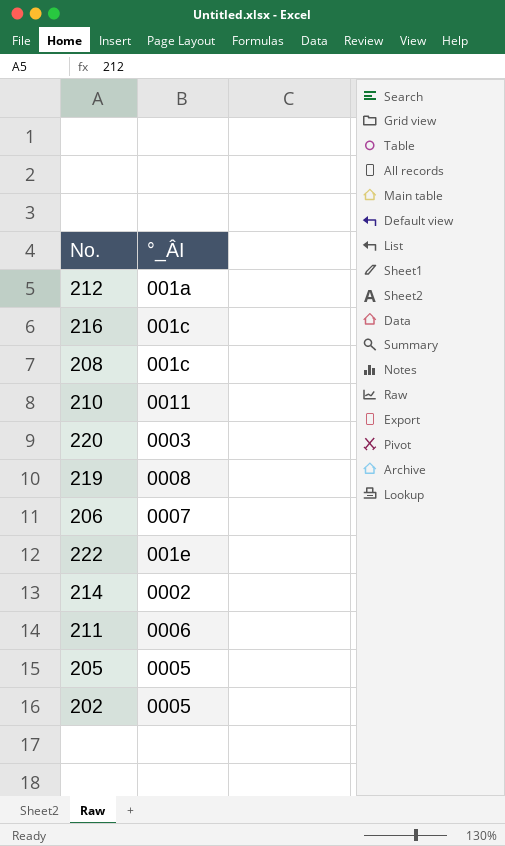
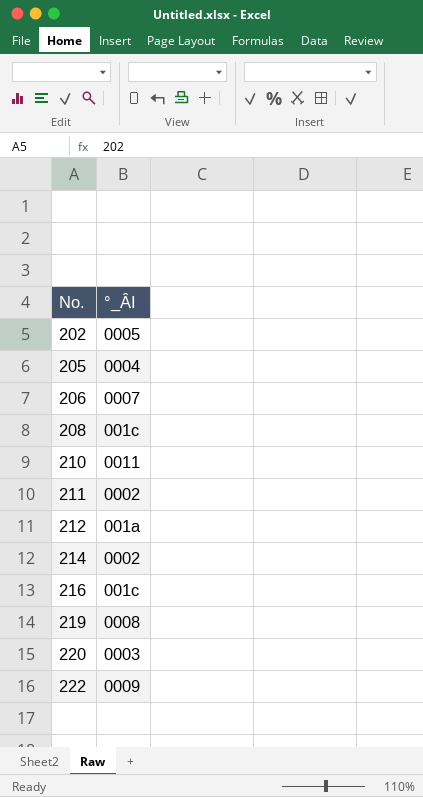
row order: none -> No. ascending
205 | °_ÂI: 0005 -> 0004
211 | °_ÂI: 0006 -> 0002
222 | °_ÂI: 001e -> 0009

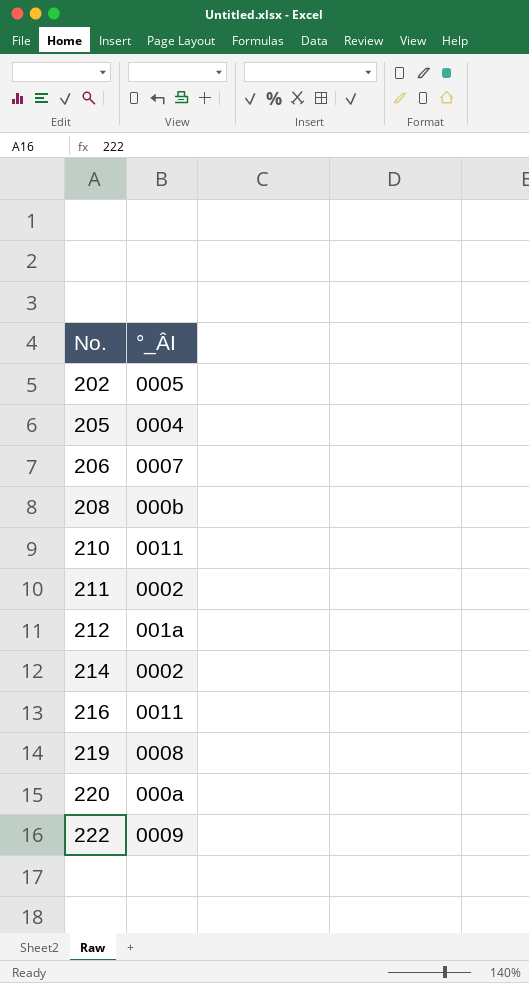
208 | °_ÂI: 001c -> 000b
216 | °_ÂI: 001c -> 0011
220 | °_ÂI: 0003 -> 000a

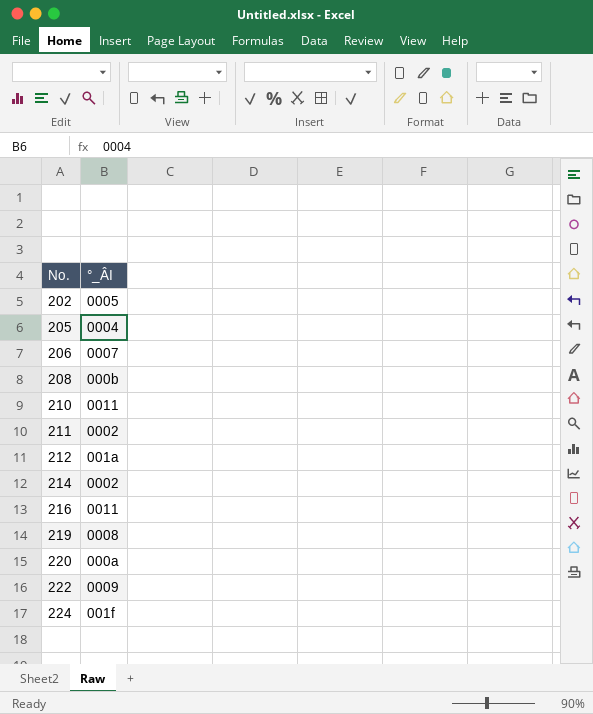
row 224: none -> 001f

